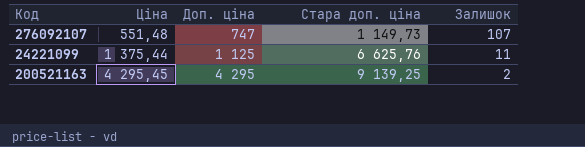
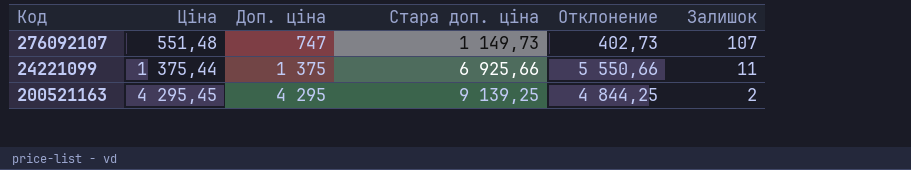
column Отклонение | formula: none -> [Стара доп. ціна] - [Доп. ціна]
24221099 | Доп. ціна: 1 125 -> 1 375
24221099 | Стара доп. ціна: 6 625,76 -> 6 925,66

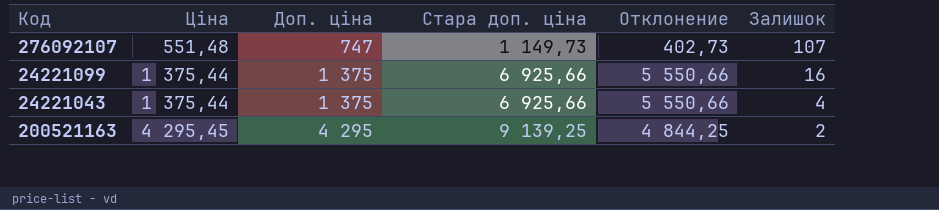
24221099 | Залишок: 11 -> 16
row 24221043: none -> 1 375,44 | 1 375 | 6 925,66 | 5 550,66 | 4

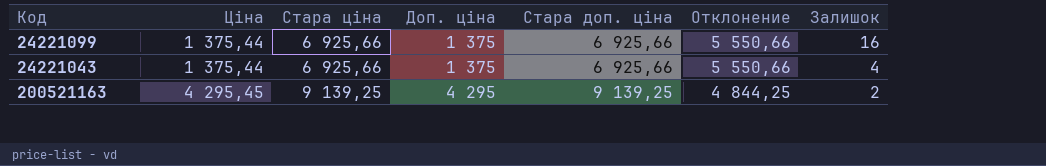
column Стара ціна | position: none -> 3
row 276092107: 551,48 | 747 | 1 149,73 | 402,73 | 107 -> none

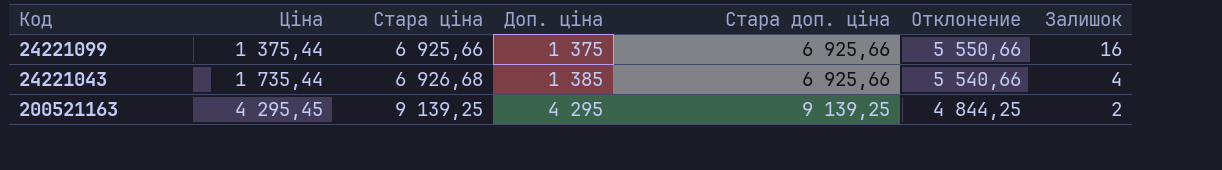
24221043 | Ціна: 1 375,44 -> 1 735,44
24221043 | Стара ціна: 6 925,66 -> 6 926,68
24221043 | Доп. ціна: 1 375 -> 1 385
24221043 | Отклонение: 5 550,66 -> 5 540,66

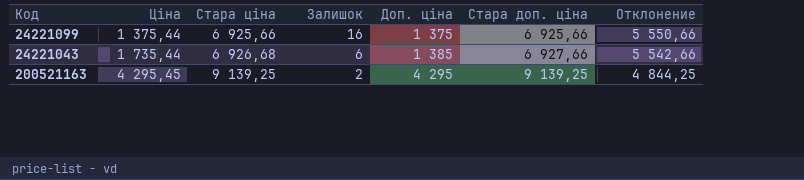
column Залишок | position: 7 -> 4
24221043 | Залишок: 4 -> 6
24221043 | Стара доп. ціна: 6 925,66 -> 6 927,66
24221043 | Отклонение: 5 540,66 -> 5 542,66

